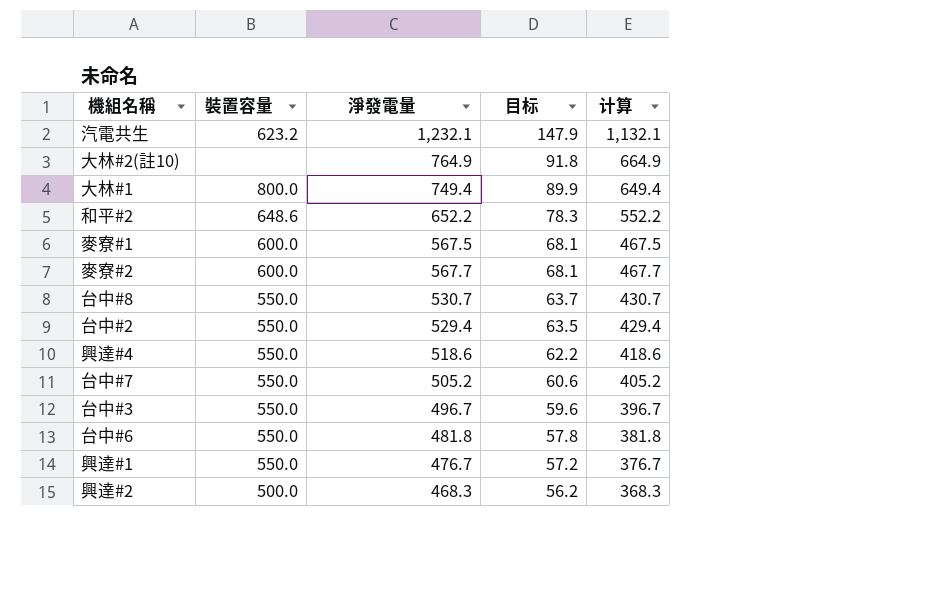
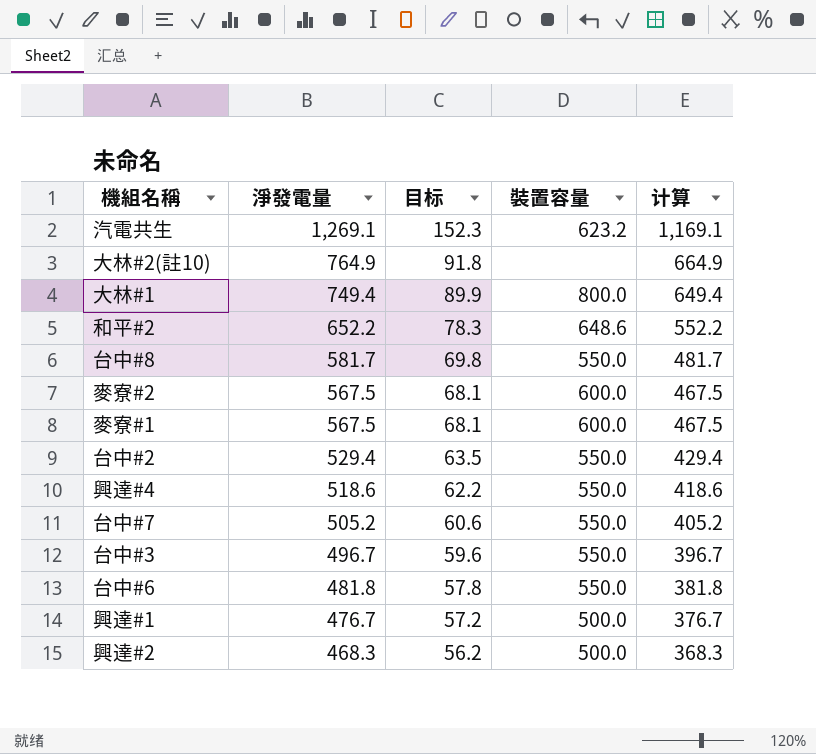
row order: 目标 descending -> 淨發電量 descending
column 裝置容量 | position: 2 -> 4
汽電共生 | 淨發電量: 1,232.1 -> 1,269.1
汽電共生 | 目标: 147.9 -> 152.3
汽電共生 | 计算: 1,132.1 -> 1,169.1
台中#8 | 淨發電量: 530.7 -> 581.7
台中#8 | 目标: 63.7 -> 69.8
台中#8 | 计算: 430.7 -> 481.7
麥寮#2 | 淨發電量: 567.7 -> 567.5
麥寮#2 | 计算: 467.7 -> 467.5
興達#1 | 裝置容量: 550.0 -> 500.0

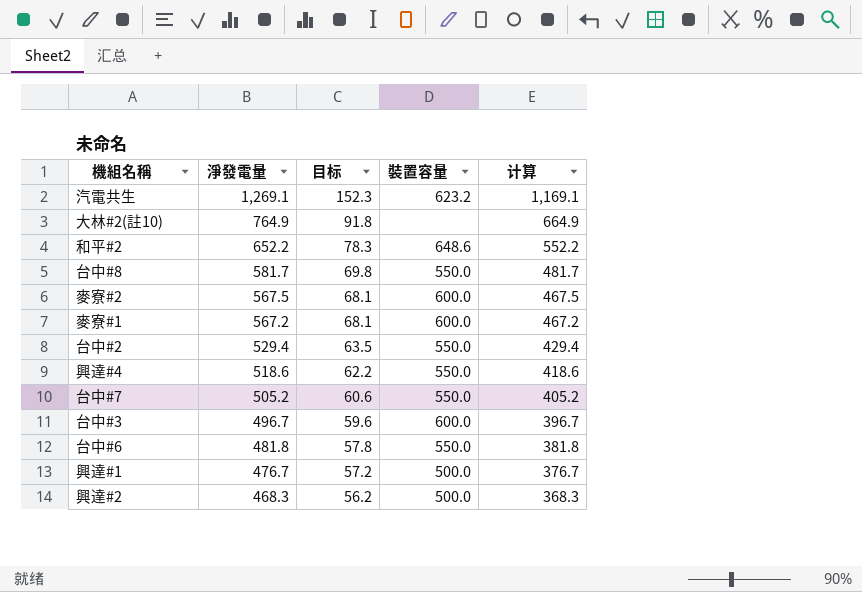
row 大林#1: 749.4 | 89.9 | 800.0 | 649.4 -> none
麥寮#1 | 淨發電量: 567.5 -> 567.2
麥寮#1 | 计算: 467.5 -> 467.2
台中#3 | 裝置容量: 550.0 -> 600.0

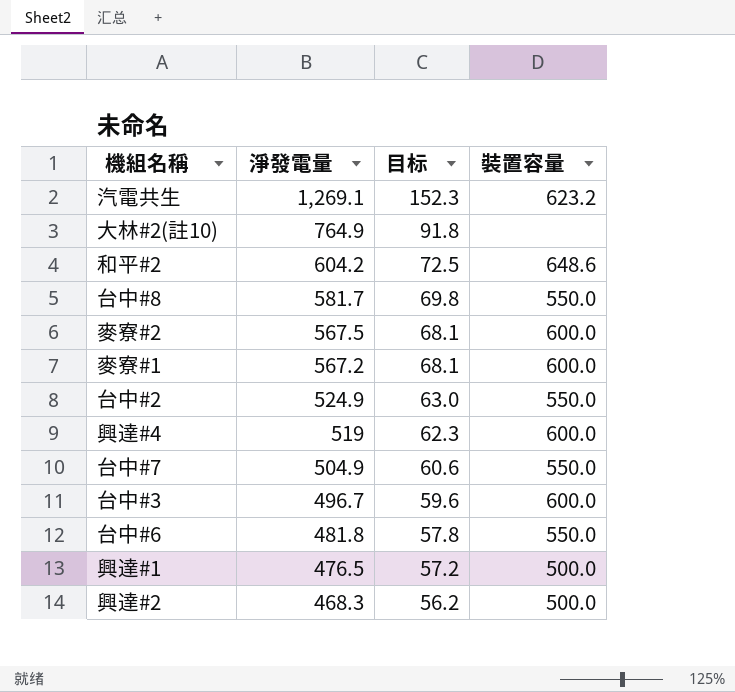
column 计算 | formula: [淨發電量] - 100 -> none
和平#2 | 淨發電量: 652.2 -> 604.2
和平#2 | 目标: 78.3 -> 72.5
台中#2 | 淨發電量: 529.4 -> 524.9
台中#2 | 目标: 63.5 -> 63.0
興達#4 | 淨發電量: 518.6 -> 519
興達#4 | 目标: 62.2 -> 62.3
興達#4 | 裝置容量: 550.0 -> 600.0
台中#7 | 淨發電量: 505.2 -> 504.9
興達#1 | 淨發電量: 476.7 -> 476.5

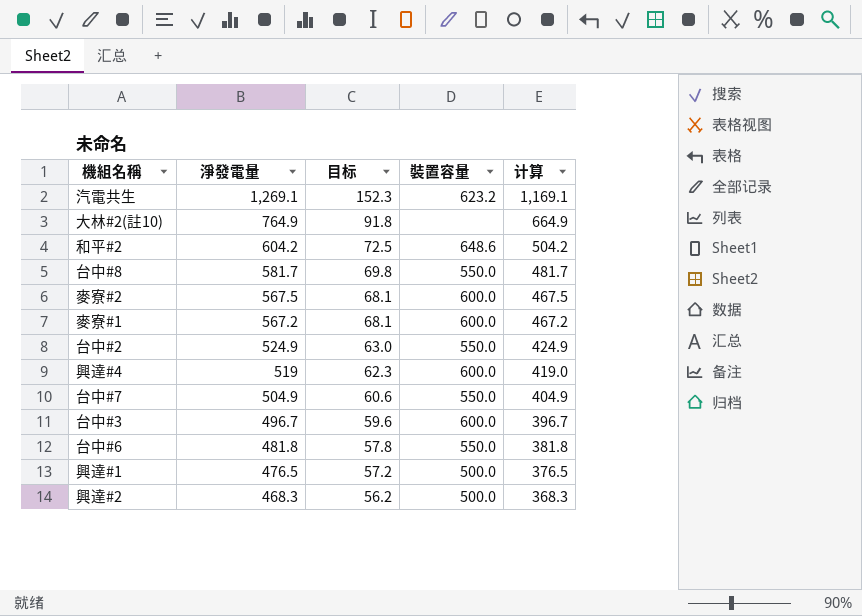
column 计算 | formula: none -> [淨發電量] - 100

